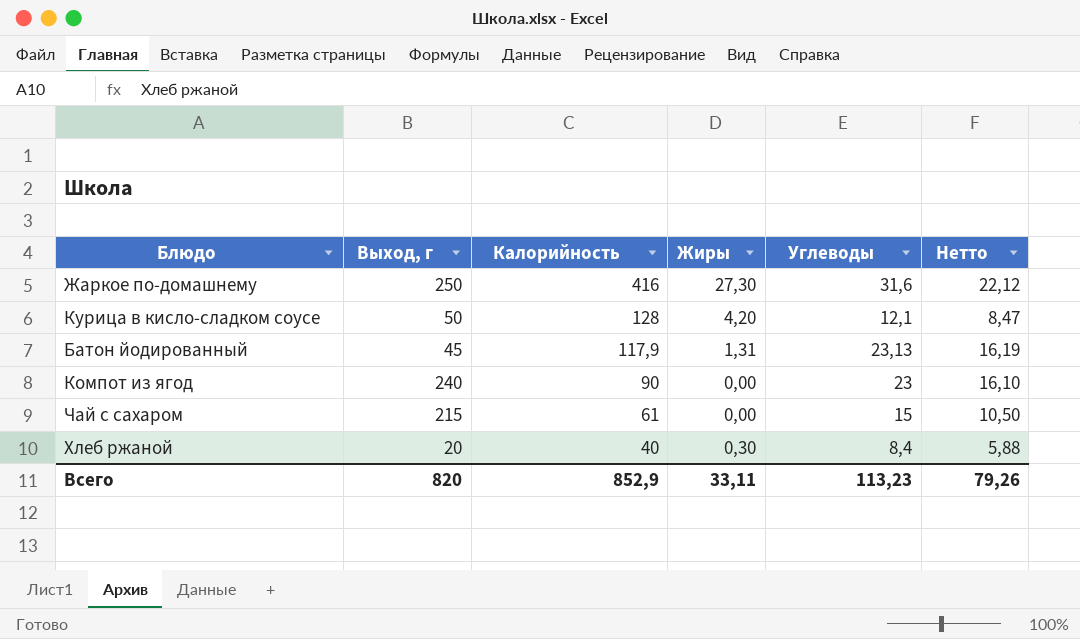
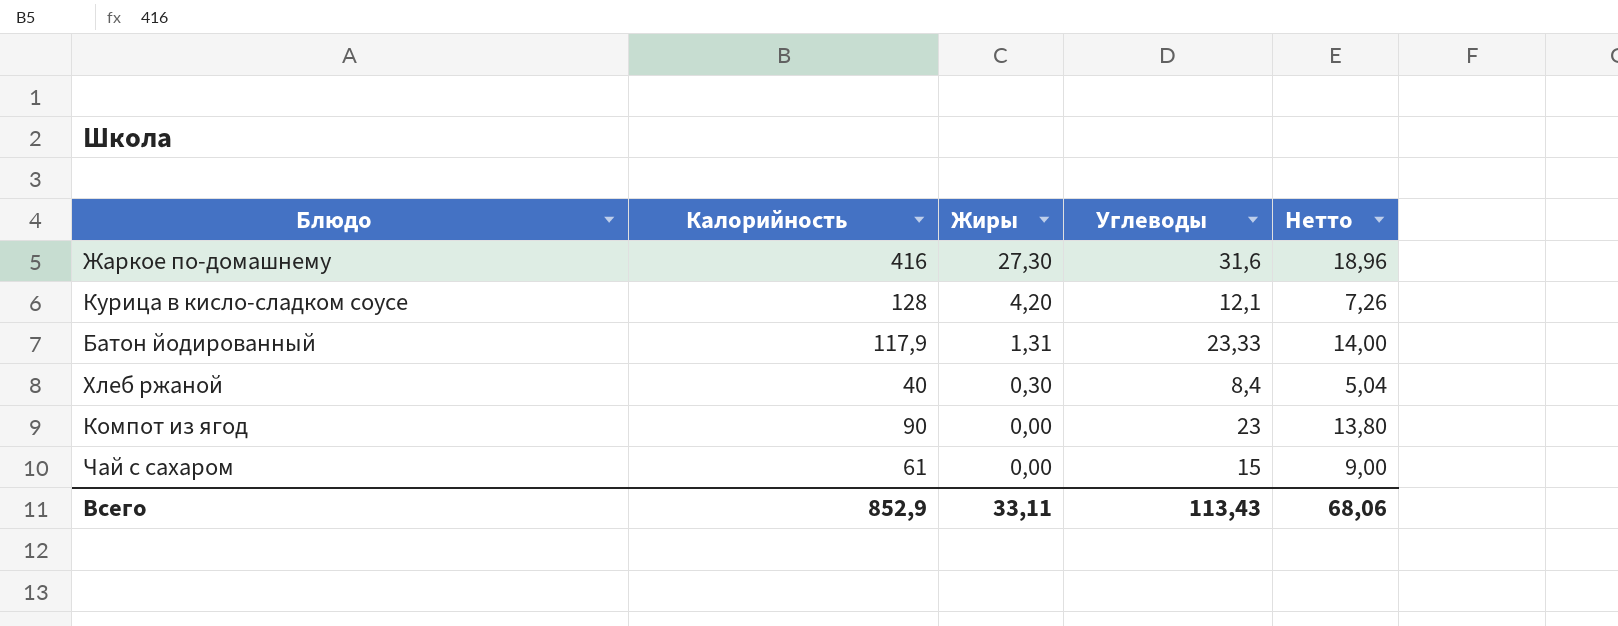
row order: Калорийность descending -> Жиры descending
column Выход, г | position: 2 -> none
column Нетто | formula: [Углеводы] * 0,7 -> [Углеводы] * 0,6
Батон йодированный | Углеводы: 23,13 -> 23,33
Всего | Углеводы: 113,23 -> 113,43
Всего | Нетто: 79,26 -> 68,06

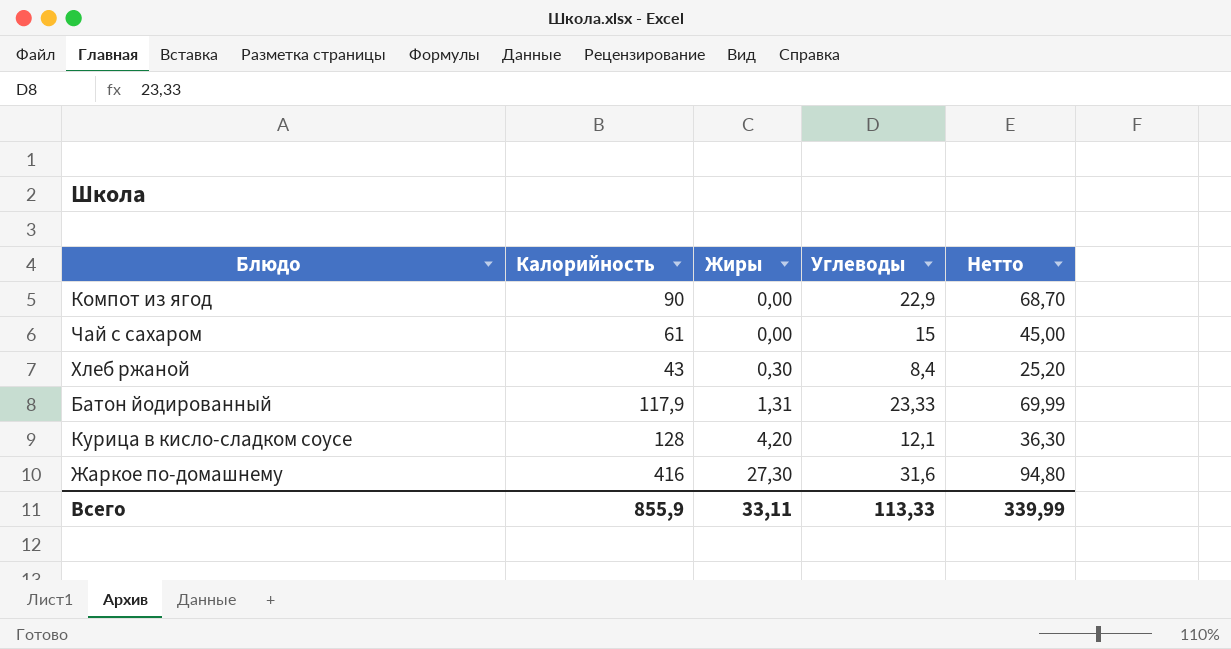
row order: Жиры descending -> Жиры ascending
column Нетто | formula: [Углеводы] * 0,6 -> [Углеводы] * 3
Компот из ягод | Углеводы: 23 -> 22,9
Хлеб ржаной | Калорийность: 40 -> 43
Всего | Калорийность: 852,9 -> 855,9
Всего | Углеводы: 113,43 -> 113,33
Всего | Нетто: 68,06 -> 339,99

